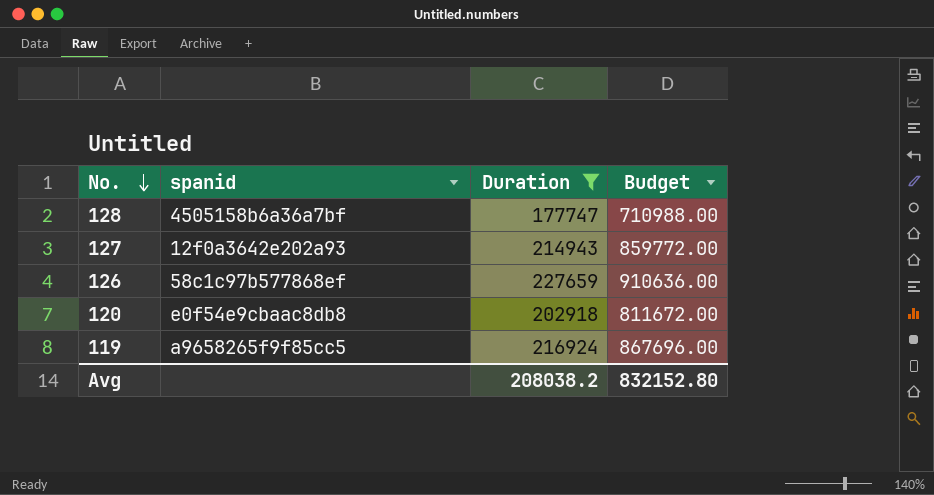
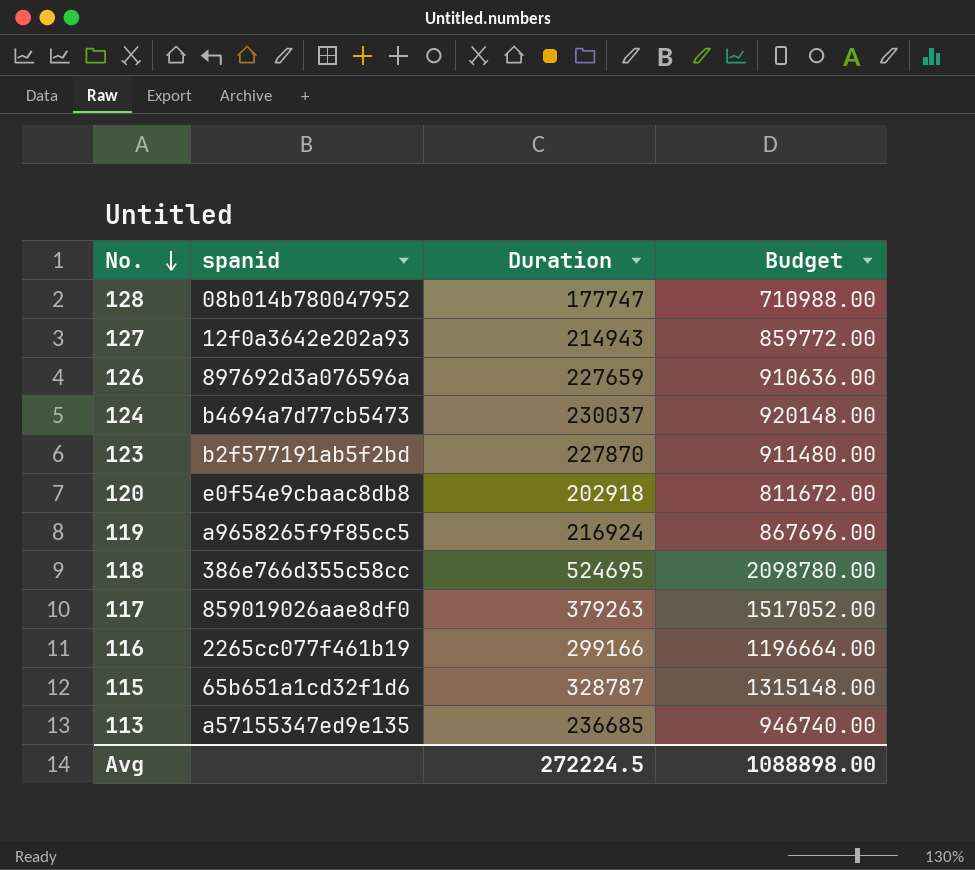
filter: Duration <= 227659 -> none
128 | spanid: 4505158b6a36a7bf -> 08b014b780047952
126 | spanid: 58c1c97b577868ef -> 897692d3a076596a
Avg | Duration: 208038.2 -> 272224.5
Avg | Budget: 832152.80 -> 1088898.00

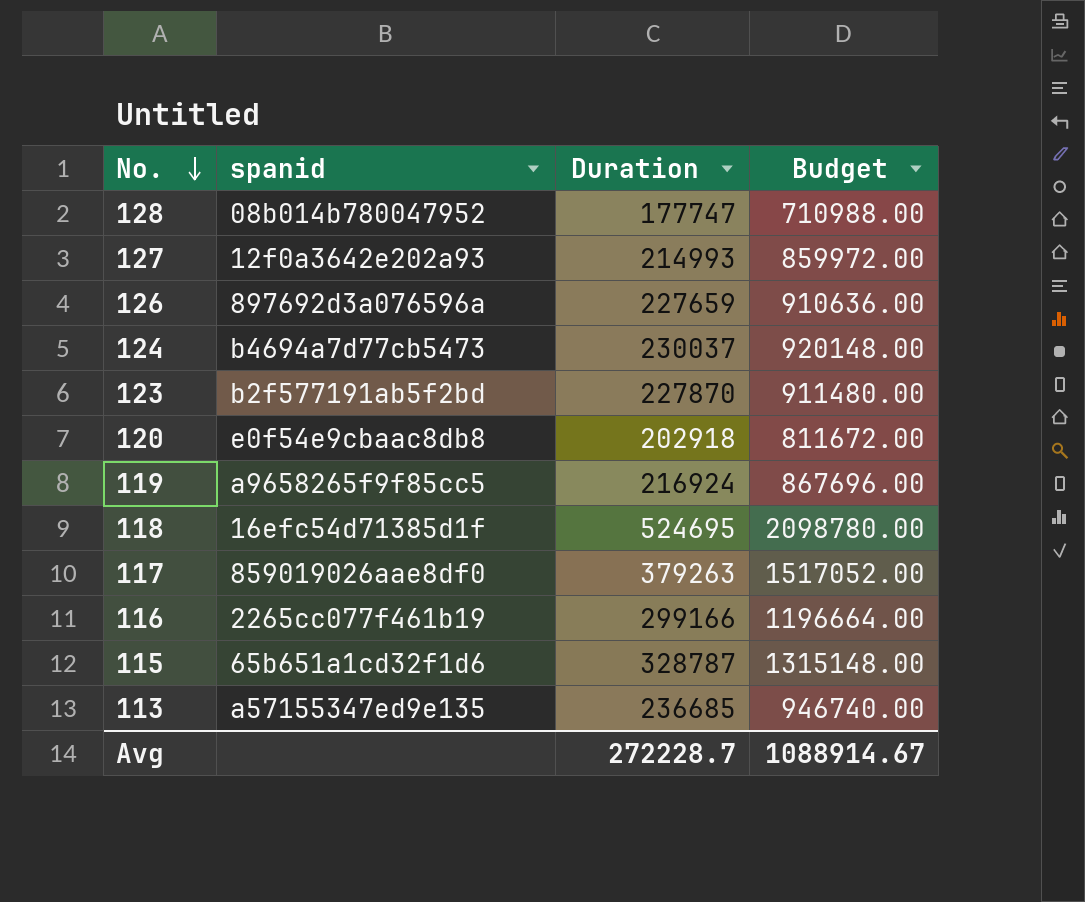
127 | Duration: 214943 -> 214993
127 | Budget: 859772.00 -> 859972.00
118 | spanid: 386e766d355c58cc -> 16efc54d71385d1f
Avg | Duration: 272224.5 -> 272228.7
Avg | Budget: 1088898.00 -> 1088914.67

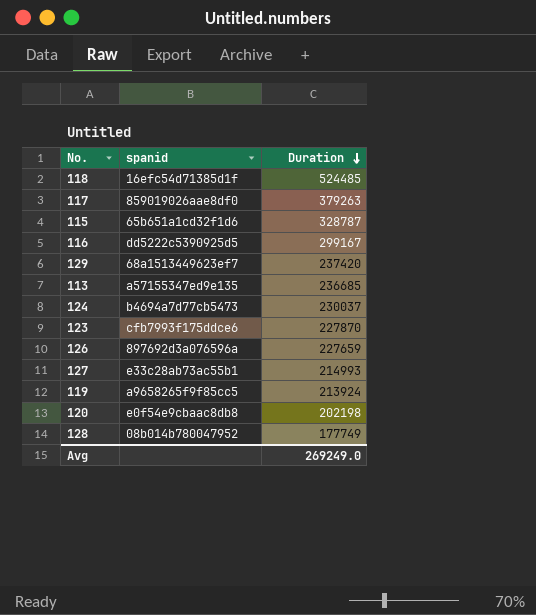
row order: No. descending -> Duration descending
column Budget | formula: [Duration] * 4 -> none
118 | Duration: 524695 -> 524485
116 | spanid: 2265cc077f461b19 -> dd5222c5390925d5
116 | Duration: 299166 -> 299167
row 129: none -> 68a1513449623ef7 | 237420
123 | spanid: b2f577191ab5f2bd -> cfb7993f175ddce6
127 | spanid: 12f0a3642e202a93 -> e33c28ab73ac55b1
119 | Duration: 216924 -> 213924
120 | Duration: 202918 -> 202198
128 | Duration: 177747 -> 177749
Avg | Duration: 272228.7 -> 269249.0

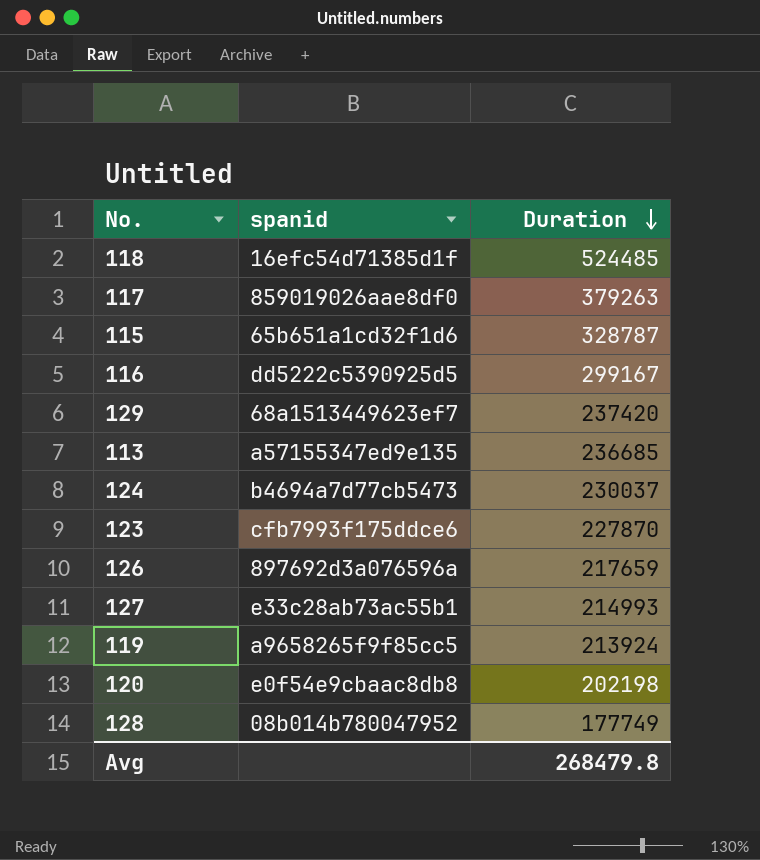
126 | Duration: 227659 -> 217659
Avg | Duration: 269249.0 -> 268479.8

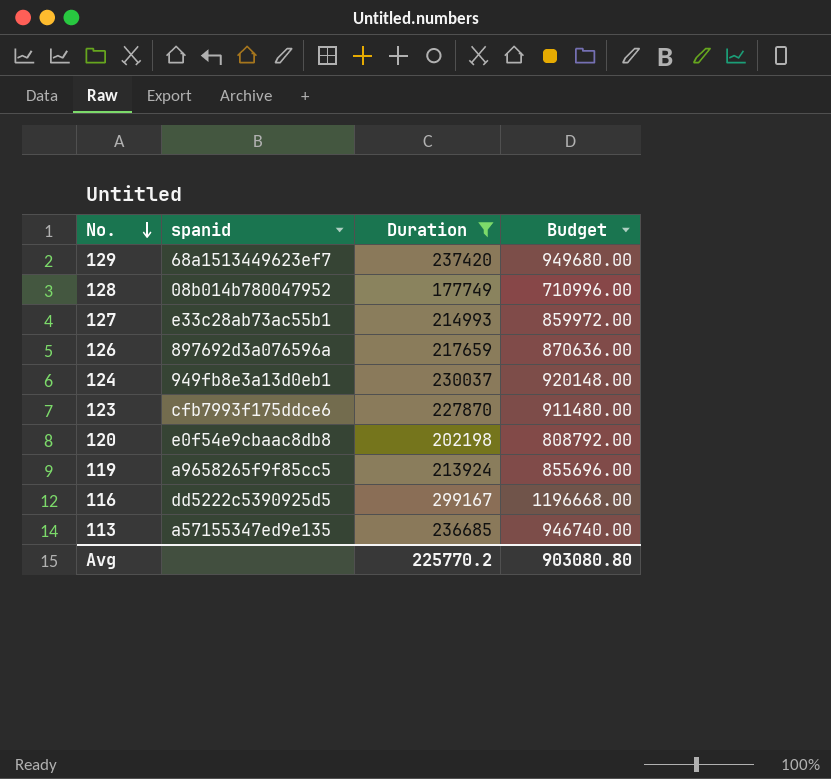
filter: none -> Duration <= 299167
row order: Duration descending -> No. descending
column Budget | formula: none -> [Duration] * 4
124 | spanid: b4694a7d77cb5473 -> 949fb8e3a13d0eb1
Avg | Duration: 268479.8 -> 225770.2

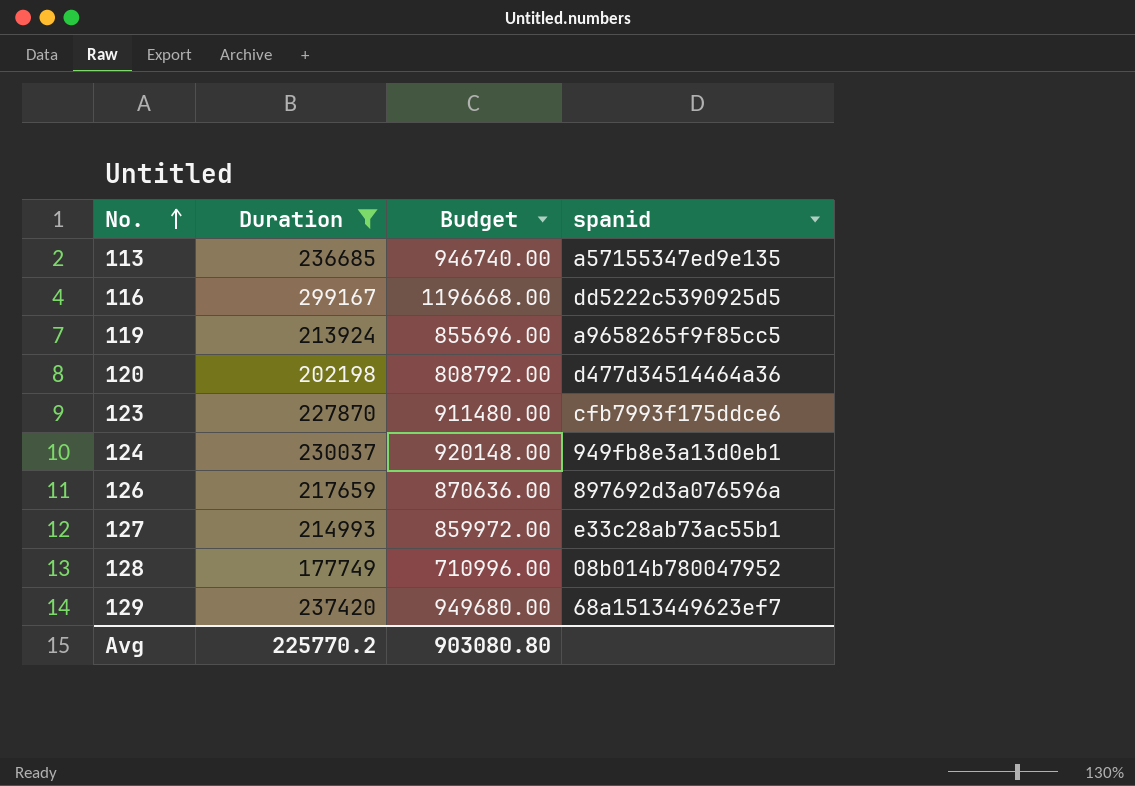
row order: No. descending -> No. ascending
column spanid | position: 2 -> 4
120 | spanid: e0f54e9cbaac8db8 -> d477d34514464a36

